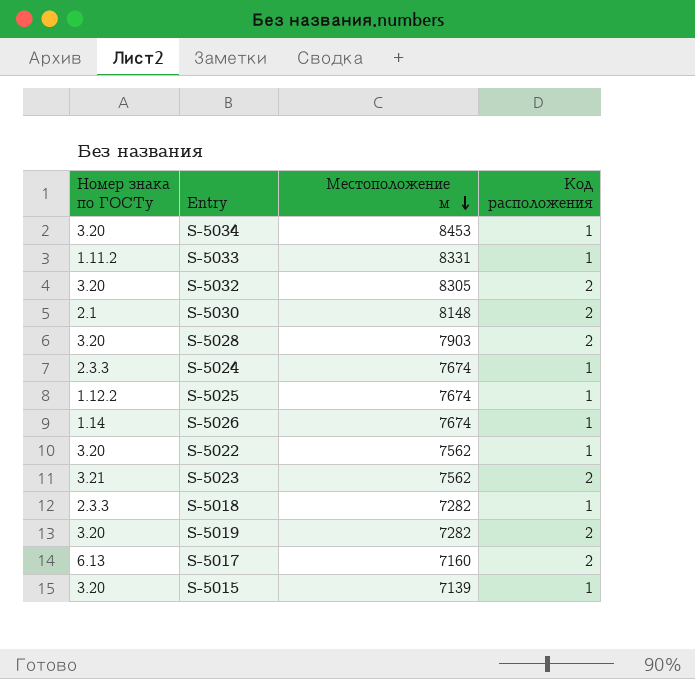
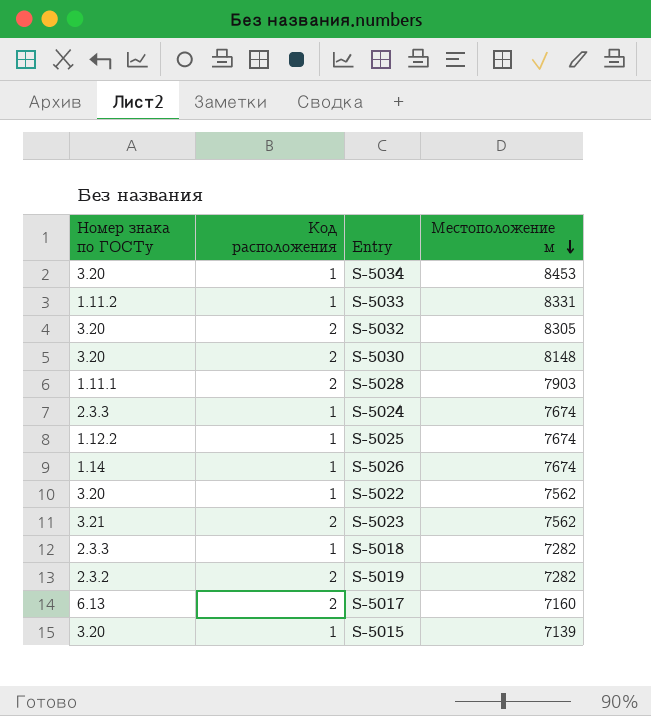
column Код расположения | position: 4 -> 2
S-5030 | Номер знака по ГОСТу: 2.1 -> 3.20
S-5028 | Номер знака по ГОСТу: 3.20 -> 1.11.1
S-5019 | Номер знака по ГОСТу: 3.20 -> 2.3.2

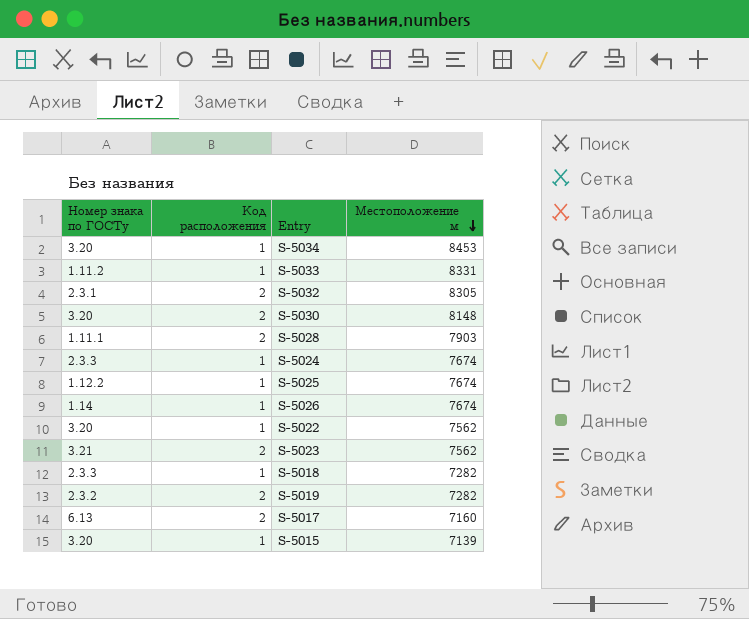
S-5032 | Номер знака по ГОСТу: 3.20 -> 2.3.1

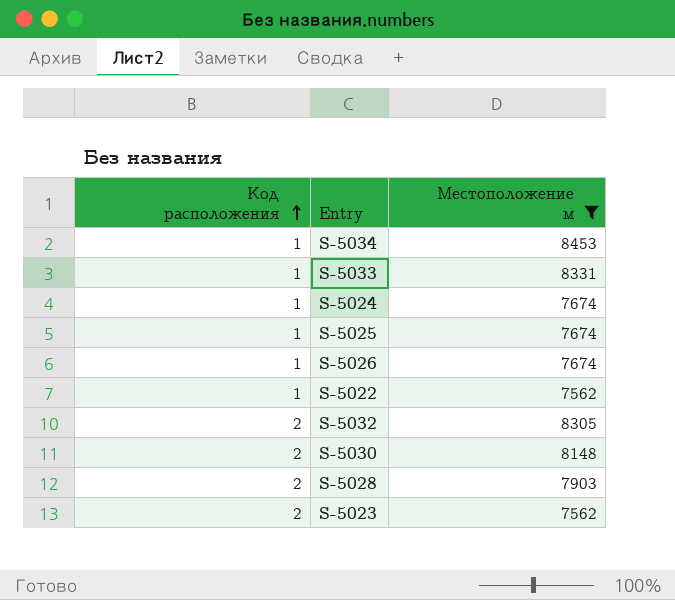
filter: none -> Местоположение м >= 7562
row order: Местоположение м descending -> Код расположения ascending
column Номер знака по ГОСТу | position: 1 -> none

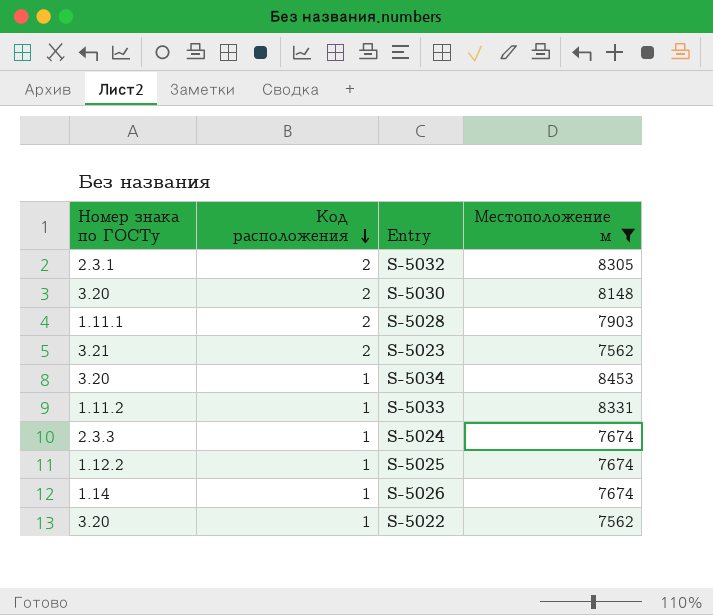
row order: Код расположения ascending -> Код расположения descending
column Номер знака по ГОСТу | position: none -> 1

